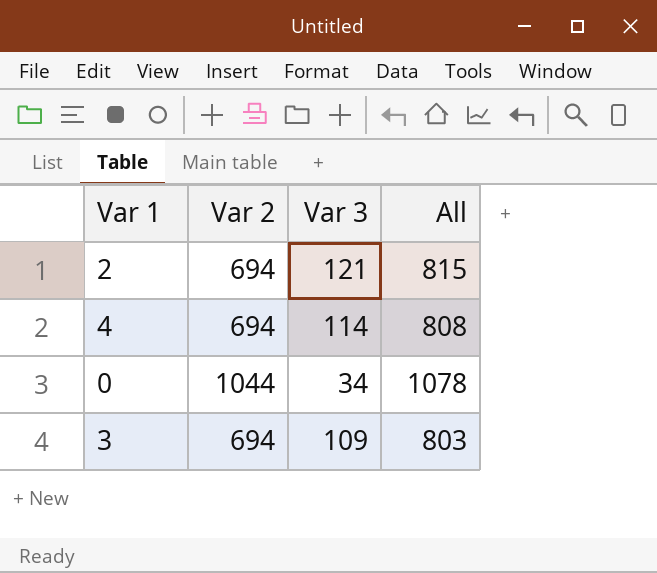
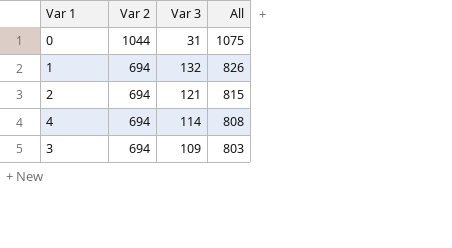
row order: none -> Var 2 descending
0 | Var 3: 34 -> 31
0 | All: 1078 -> 1075
row 1: none -> 694 | 132 | 826

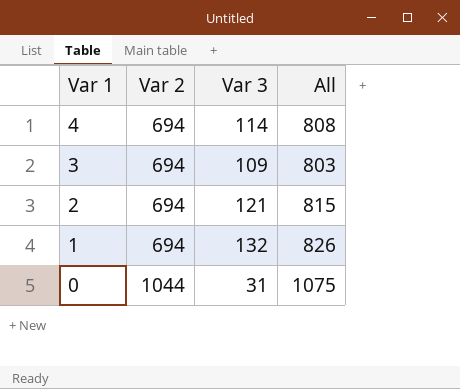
row order: Var 2 descending -> Var 1 descending

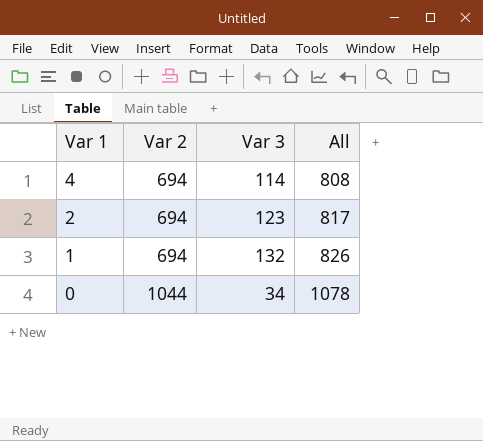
row 3: 694 | 109 | 803 -> none
2 | Var 3: 121 -> 123
2 | All: 815 -> 817
0 | Var 3: 31 -> 34
0 | All: 1075 -> 1078

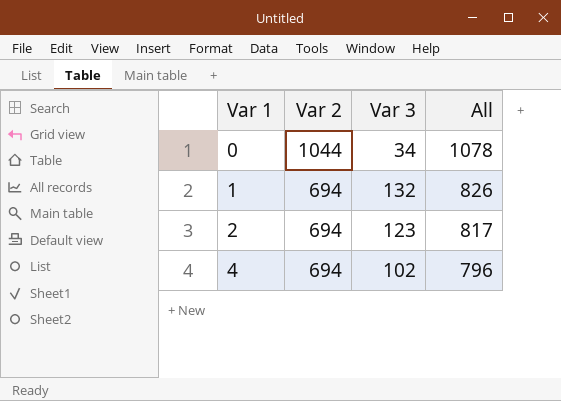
row order: Var 1 descending -> Var 1 ascending
4 | Var 3: 114 -> 102
4 | All: 808 -> 796

